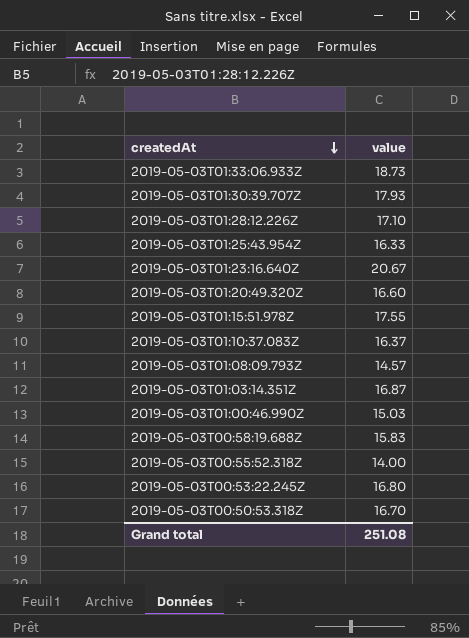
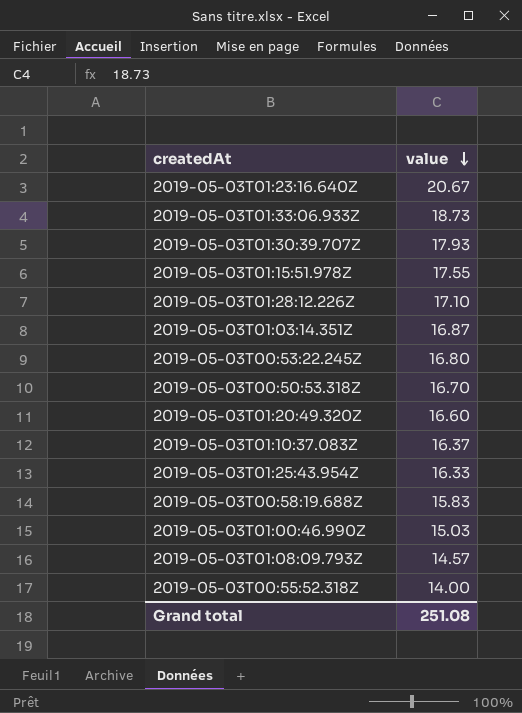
row order: createdAt descending -> value descending

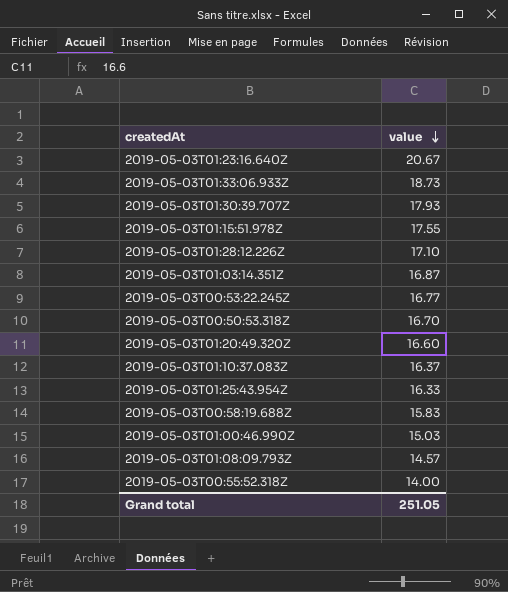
2019-05-03T00:53:22.245Z | value: 16.80 -> 16.77
Grand total | value: 251.08 -> 251.05

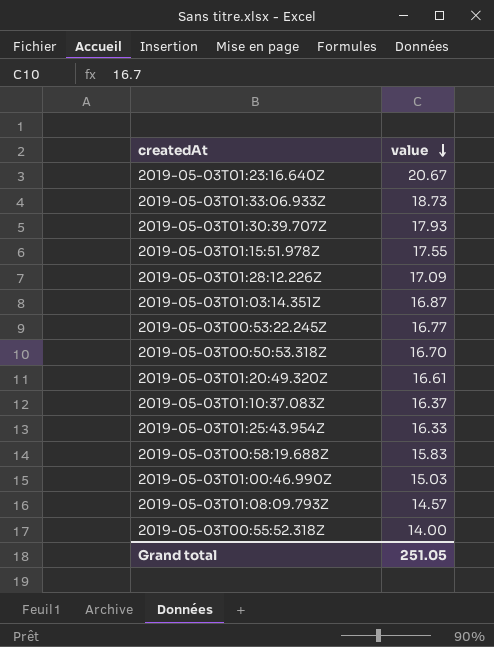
2019-05-03T01:28:12.226Z | value: 17.10 -> 17.09
2019-05-03T01:20:49.320Z | value: 16.60 -> 16.61

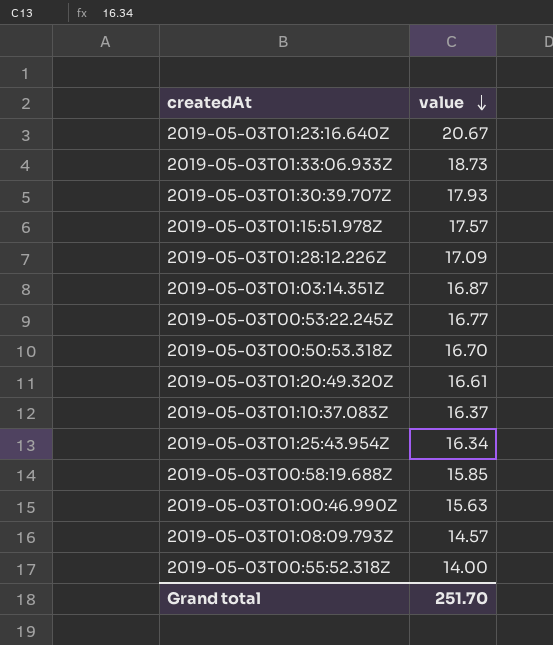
2019-05-03T01:15:51.978Z | value: 17.55 -> 17.57
2019-05-03T01:25:43.954Z | value: 16.33 -> 16.34
2019-05-03T00:58:19.688Z | value: 15.83 -> 15.85
2019-05-03T01:00:46.990Z | value: 15.03 -> 15.63
Grand total | value: 251.05 -> 251.70

